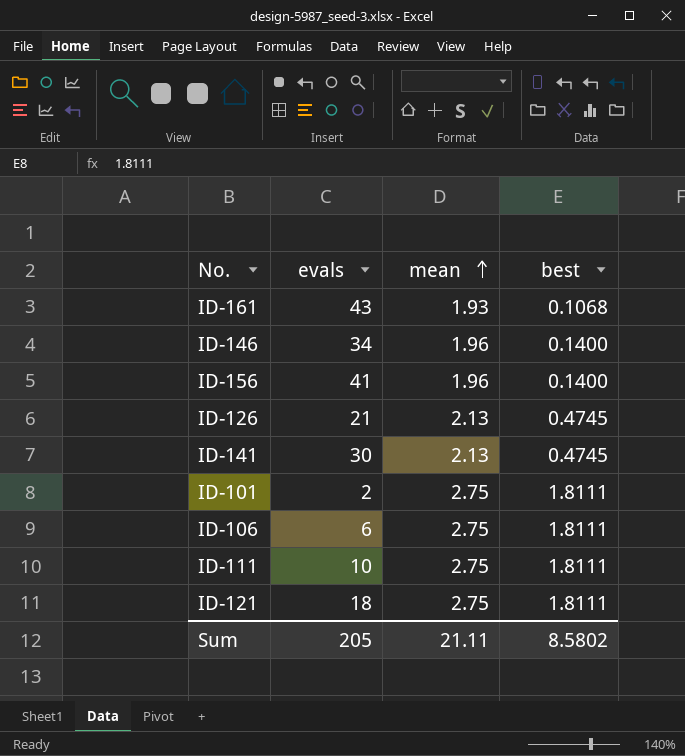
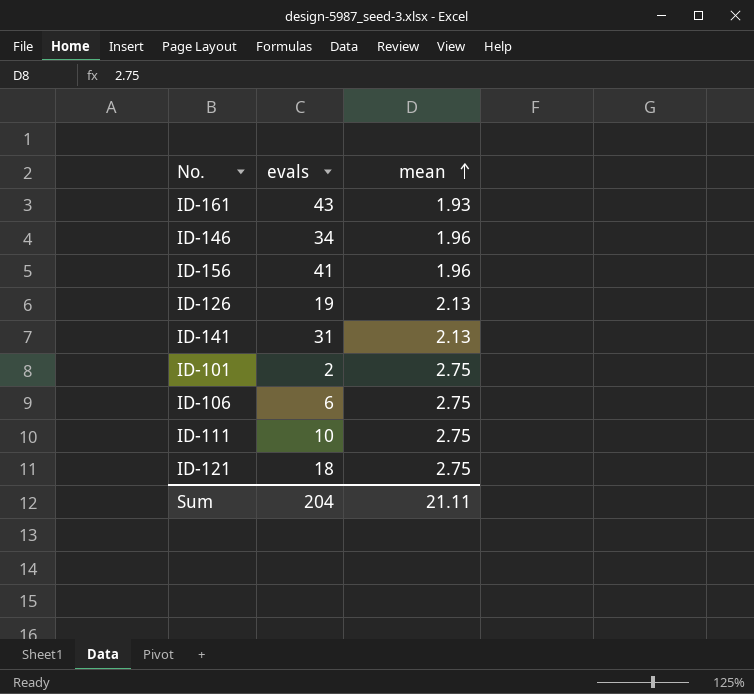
column best | position: 4 -> none
ID-126 | evals: 21 -> 19
ID-141 | evals: 30 -> 31
Sum | evals: 205 -> 204

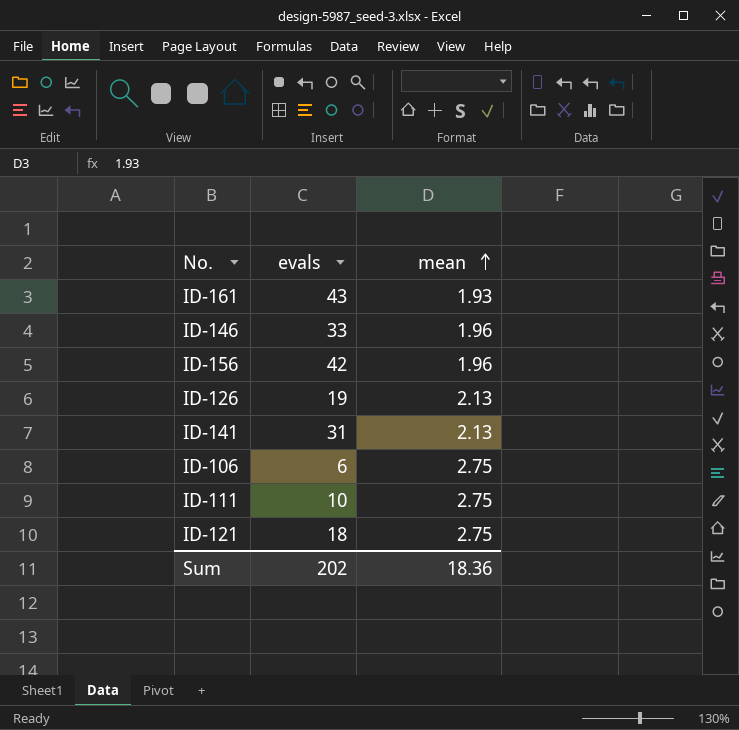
row ID-101: 2 | 2.75 -> none
ID-146 | evals: 34 -> 33
ID-156 | evals: 41 -> 42
Sum | evals: 204 -> 202
Sum | mean: 21.11 -> 18.36

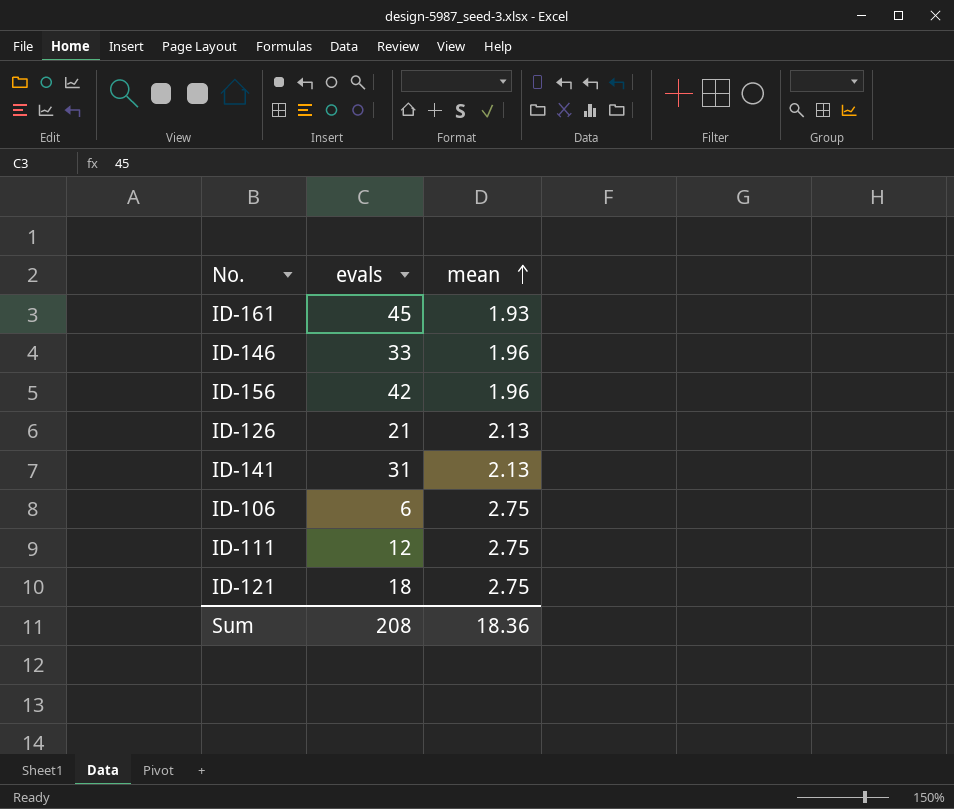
ID-161 | evals: 43 -> 45
ID-126 | evals: 19 -> 21
ID-111 | evals: 10 -> 12
Sum | evals: 202 -> 208

